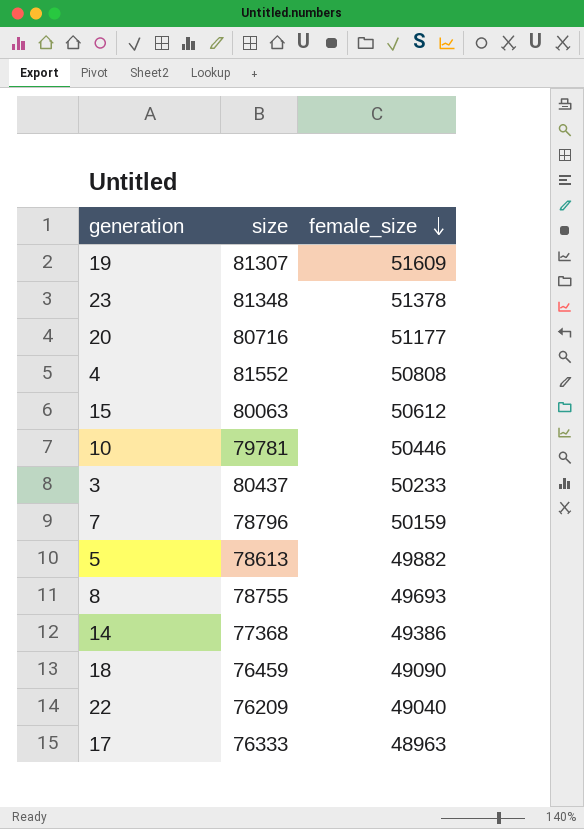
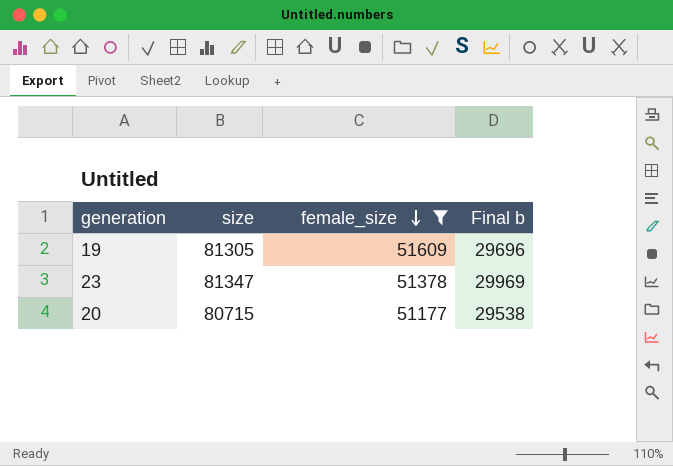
filter: none -> female_size >= 51177
column Final b | formula: none -> [size] - [female_size]
19 | size: 81307 -> 81305
23 | size: 81348 -> 81347
20 | size: 80716 -> 80715

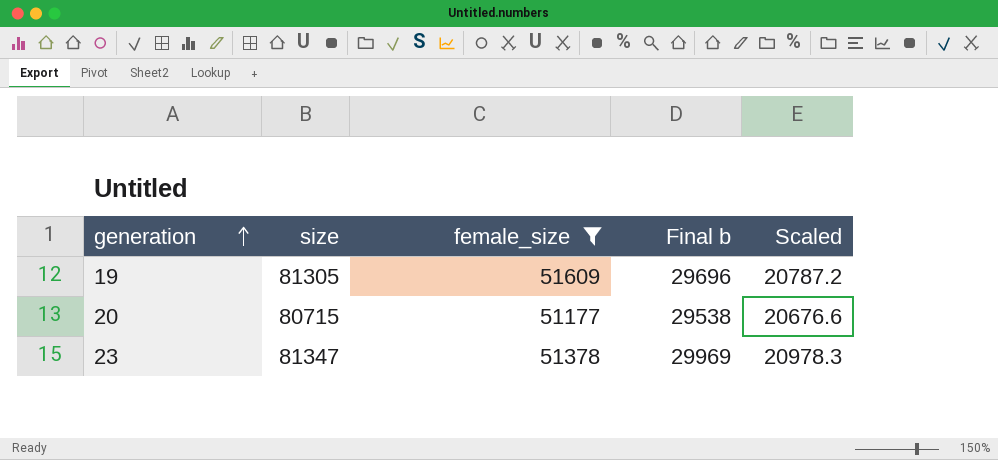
row order: female_size descending -> generation ascending
column Scaled | formula: none -> [Final b] * 0.7

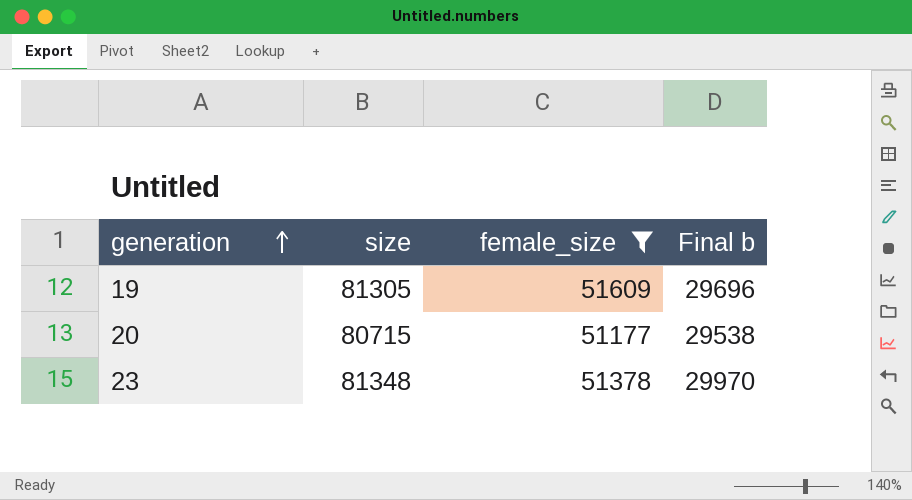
column Scaled | formula: [Final b] * 0.7 -> none
23 | size: 81347 -> 81348
23 | Final b: 29969 -> 29970

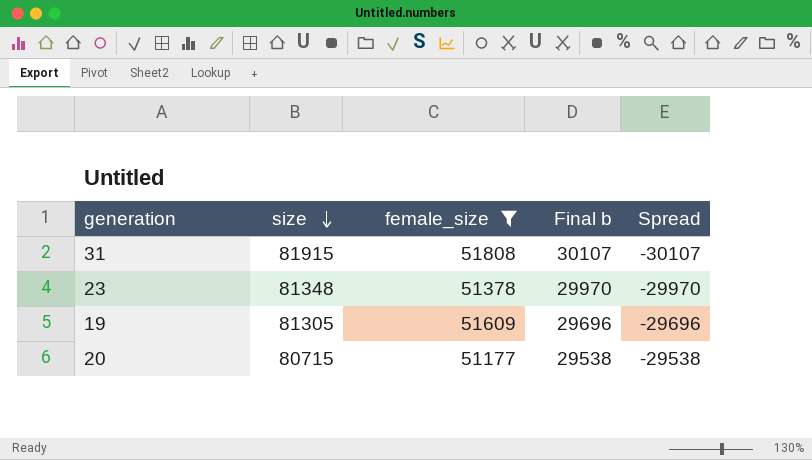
row order: generation ascending -> size descending
column Spread | formula: none -> [female_size] - [size]
row 31: none -> 81915 | 51808 | 30107 | -30107

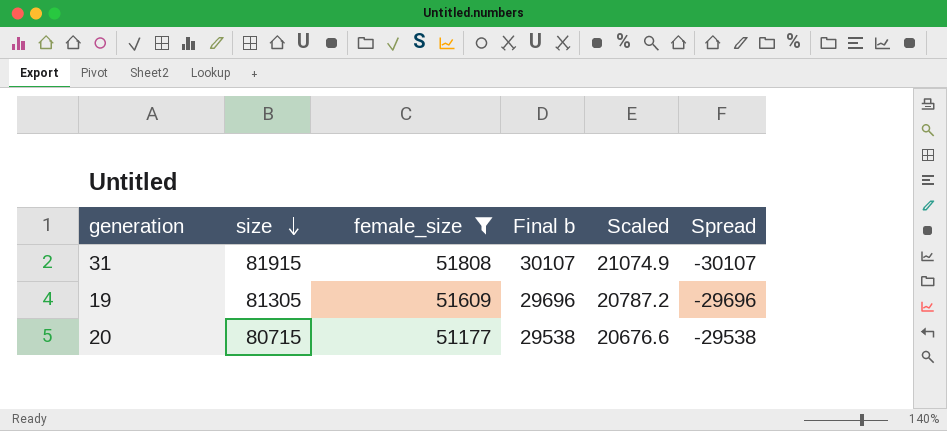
column Scaled | formula: none -> [Final b] * 0.7
row 23: 81348 | 51378 | 29970 | -29970 -> none

